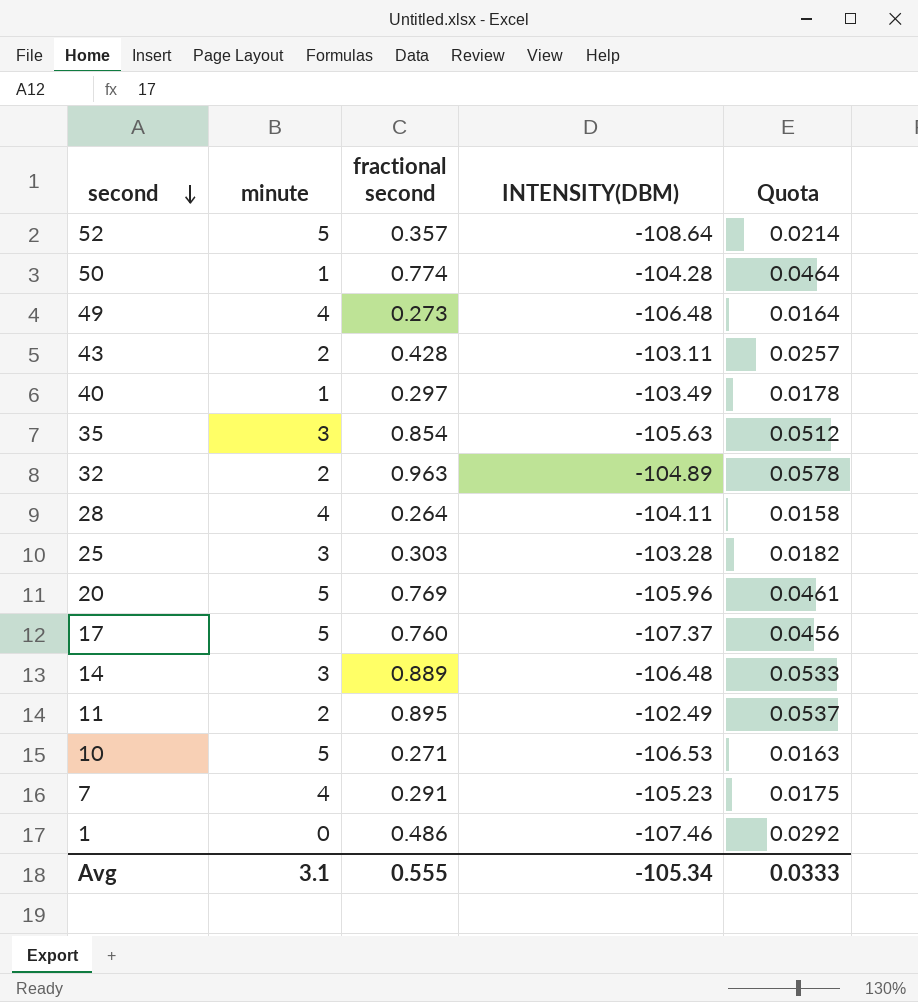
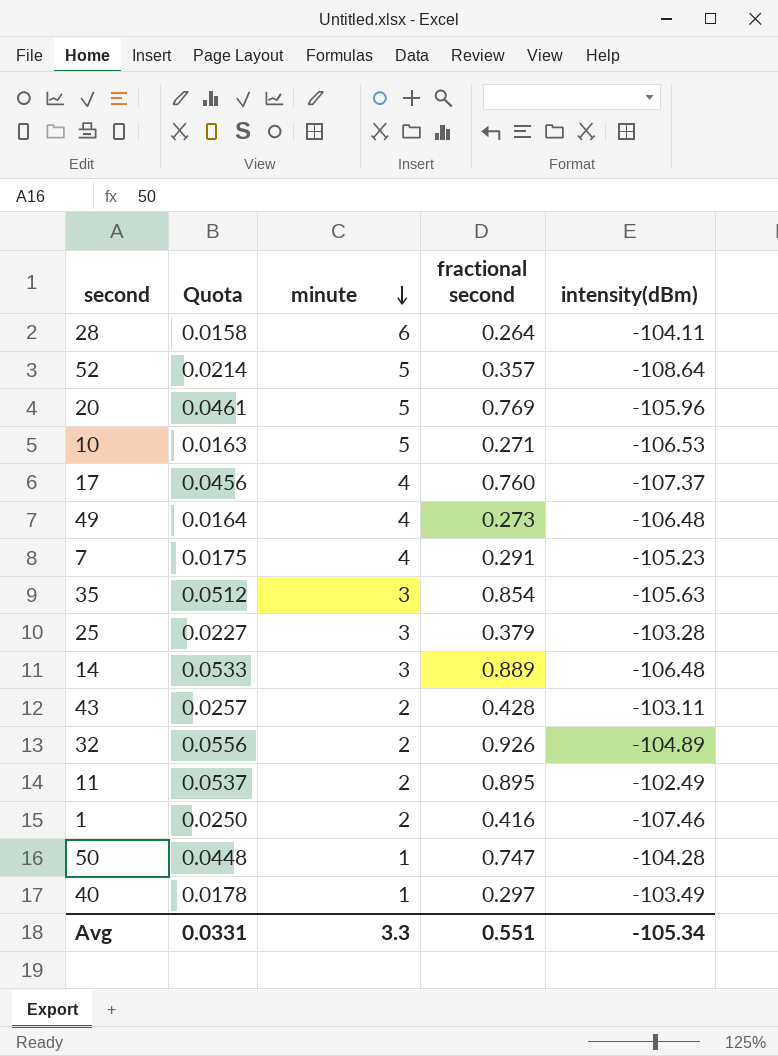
row order: second descending -> minute descending
column Quota | position: 5 -> 2
column name: INTENSITY(DBM) -> intensity(dBm)
28 | minute: 4 -> 6
17 | minute: 5 -> 4
25 | Quota: 0.0182 -> 0.0227
25 | fractional second: 0.303 -> 0.379
32 | Quota: 0.0578 -> 0.0556
32 | fractional second: 0.963 -> 0.926
1 | Quota: 0.0292 -> 0.0250
1 | minute: 0 -> 2
1 | fractional second: 0.486 -> 0.416
50 | Quota: 0.0464 -> 0.0448
50 | fractional second: 0.774 -> 0.747
Avg | Quota: 0.0333 -> 0.0331
Avg | minute: 3.1 -> 3.3
Avg | fractional second: 0.555 -> 0.551

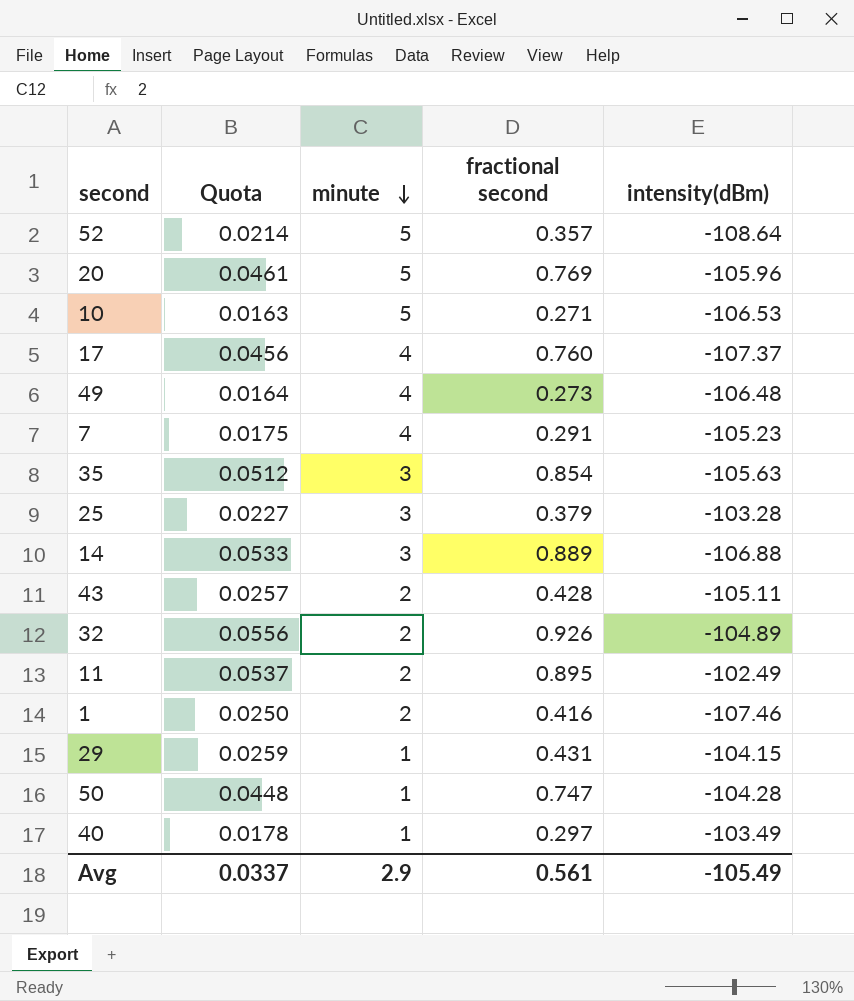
row 28: 0.0158 | 6 | 0.264 | -104.11 -> none
14 | intensity(dBm): -106.48 -> -106.88
43 | intensity(dBm): -103.11 -> -105.11
row 29: none -> 0.0259 | 1 | 0.431 | -104.15
Avg | Quota: 0.0331 -> 0.0337
Avg | minute: 3.3 -> 2.9
Avg | fractional second: 0.551 -> 0.561
Avg | intensity(dBm): -105.34 -> -105.49

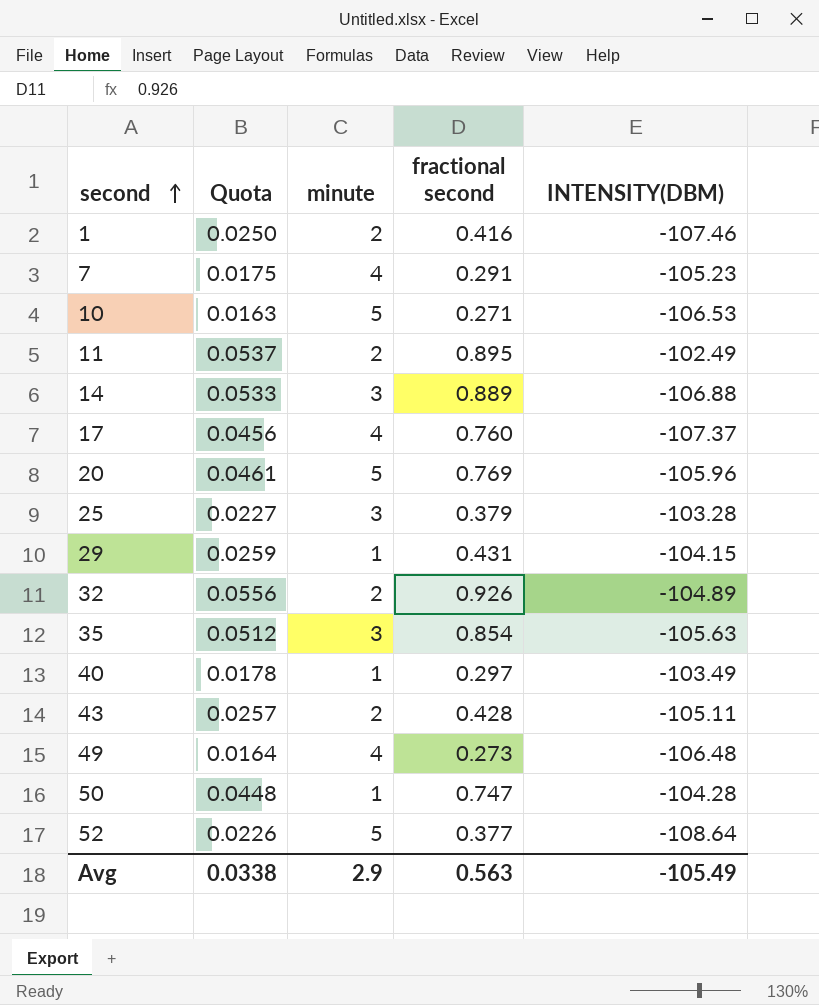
row order: minute descending -> second ascending
column name: intensity(dBm) -> INTENSITY(DBM)
52 | Quota: 0.0214 -> 0.0226
52 | fractional second: 0.357 -> 0.377
Avg | Quota: 0.0337 -> 0.0338
Avg | fractional second: 0.561 -> 0.563

